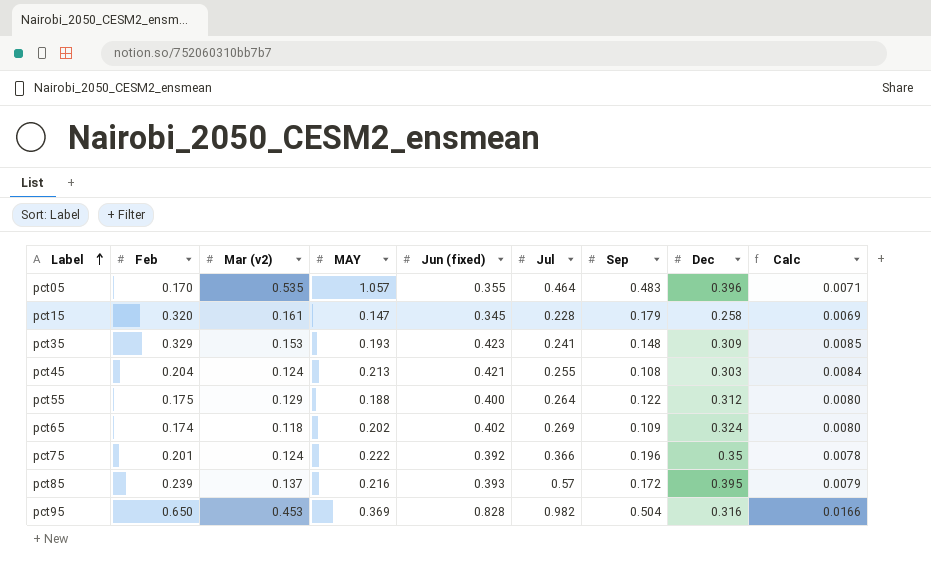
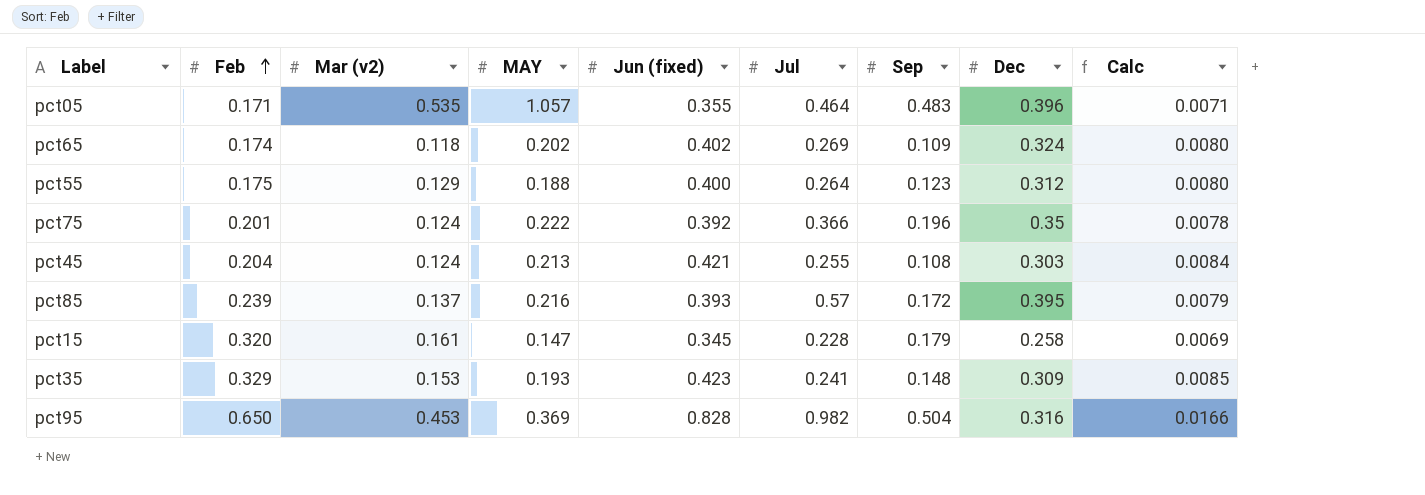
row order: Label ascending -> Feb ascending
pct05 | Feb: 0.170 -> 0.171
pct55 | Sep: 0.122 -> 0.123

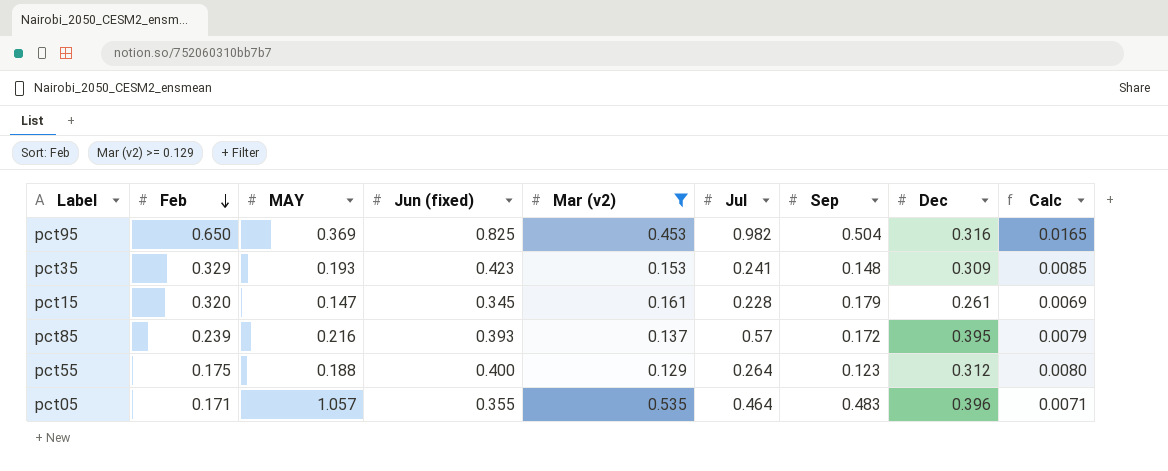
filter: none -> Mar (v2) >= 0.129
row order: Feb ascending -> Feb descending
column Mar (v2) | position: 3 -> 5
pct95 | Jun (fixed): 0.828 -> 0.825
pct95 | Calc: 0.0166 -> 0.0165
pct15 | Dec: 0.258 -> 0.261

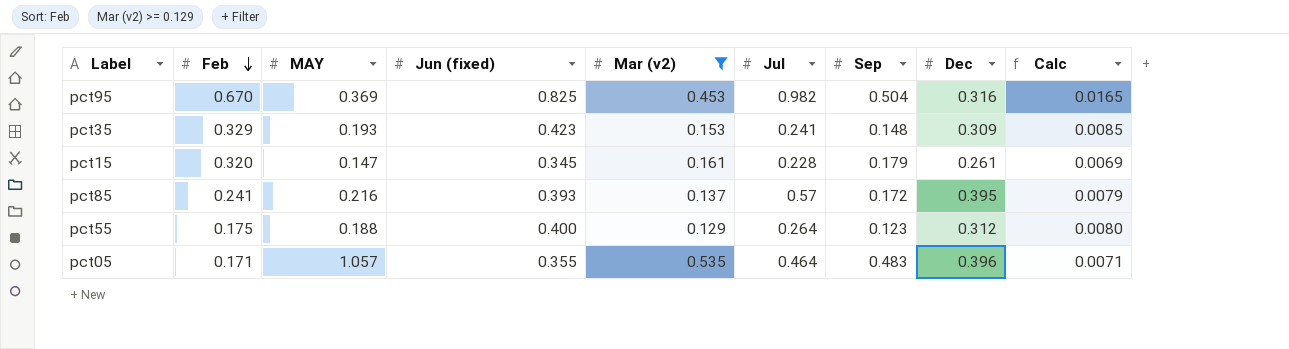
pct95 | Feb: 0.650 -> 0.670
pct85 | Feb: 0.239 -> 0.241

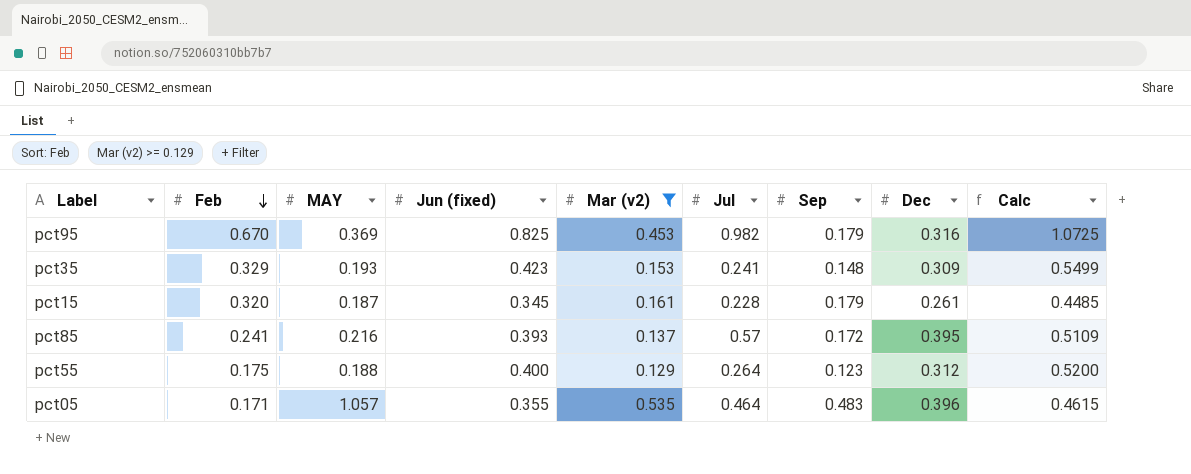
column Calc | formula: [Jun (fixed)] * 0.02 -> [Jun (fixed)] * 1.3
pct95 | Sep: 0.504 -> 0.179
pct15 | MAY: 0.147 -> 0.187

